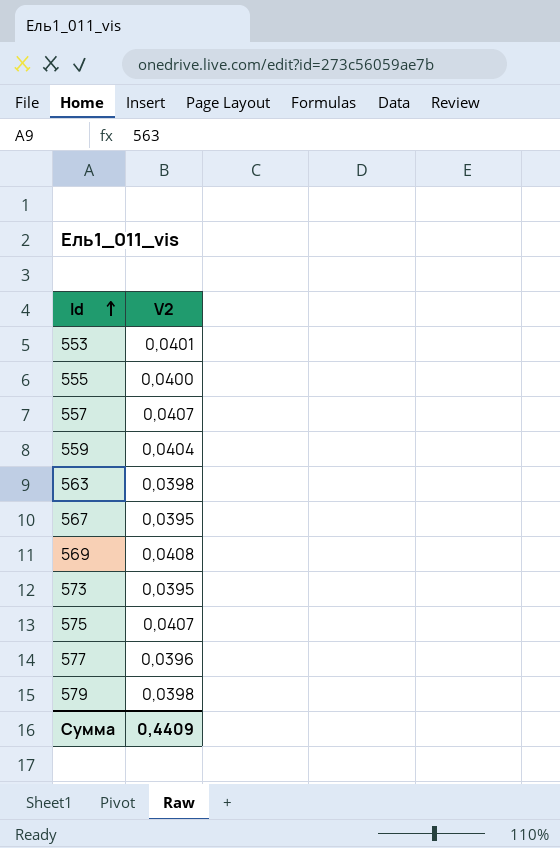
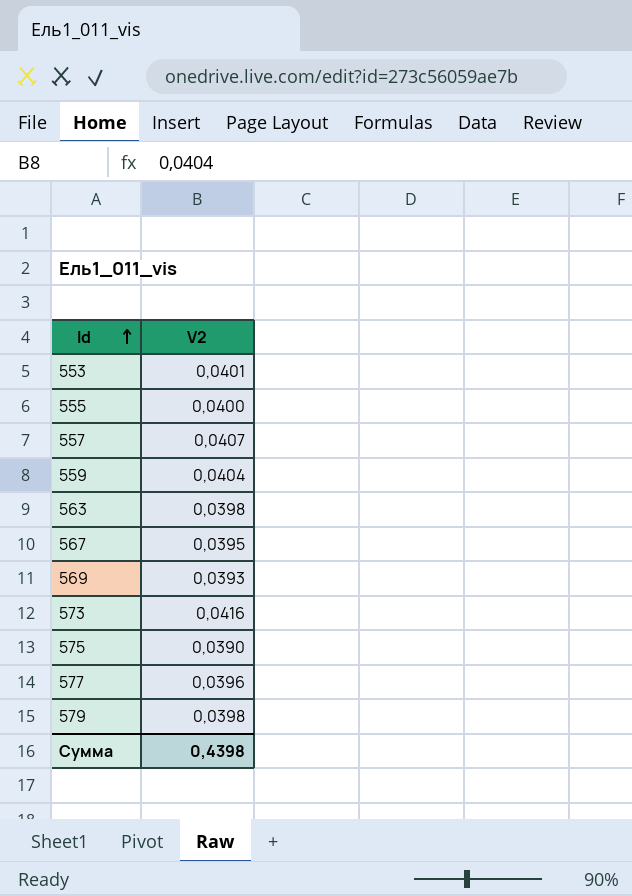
569 | V2: 0,0408 -> 0,0393
573 | V2: 0,0395 -> 0,0416
575 | V2: 0,0407 -> 0,0390
Сумма | V2: 0,4409 -> 0,4398

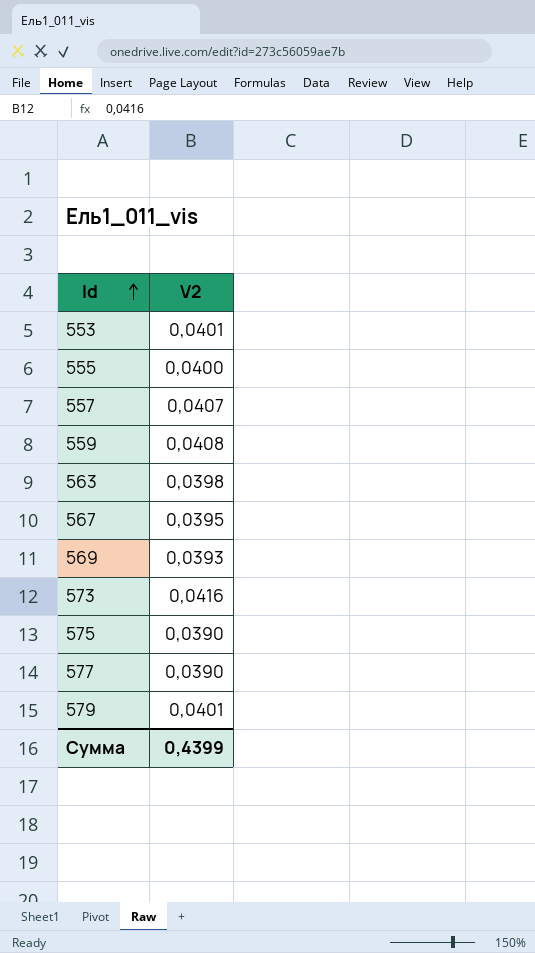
559 | V2: 0,0404 -> 0,0408
577 | V2: 0,0396 -> 0,0390
579 | V2: 0,0398 -> 0,0401
Сумма | V2: 0,4398 -> 0,4399

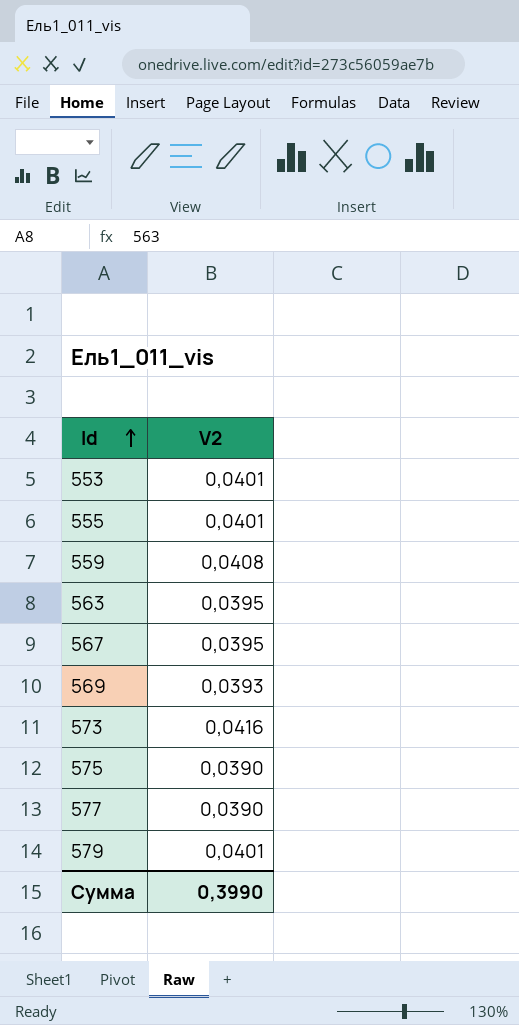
row 557: 0,0407 -> none
555 | V2: 0,0400 -> 0,0401
563 | V2: 0,0398 -> 0,0395
Сумма | V2: 0,4399 -> 0,3990

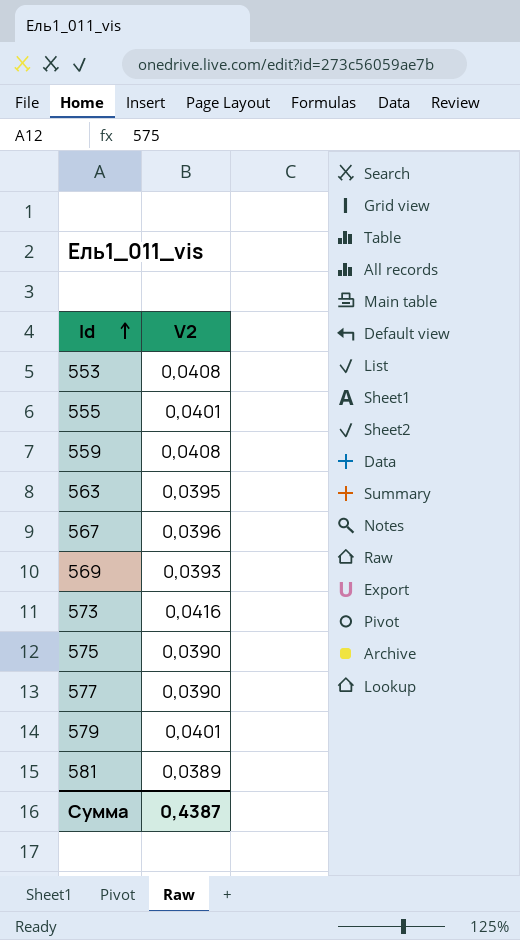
553 | V2: 0,0401 -> 0,0408
567 | V2: 0,0395 -> 0,0396
row 581: none -> 0,0389
Сумма | V2: 0,3990 -> 0,4387

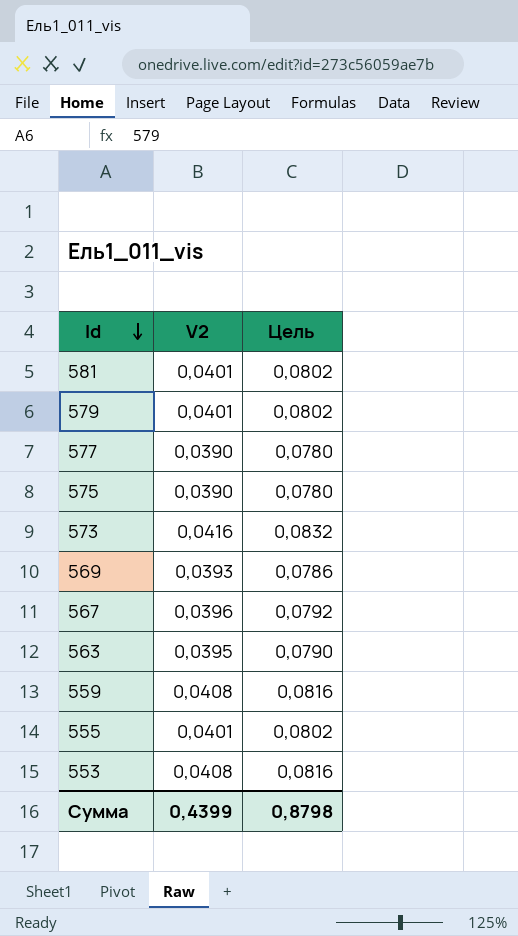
row order: Id ascending -> Id descending
column Цель | formula: none -> [V2] * 2
581 | V2: 0,0389 -> 0,0401
Сумма | V2: 0,4387 -> 0,4399

